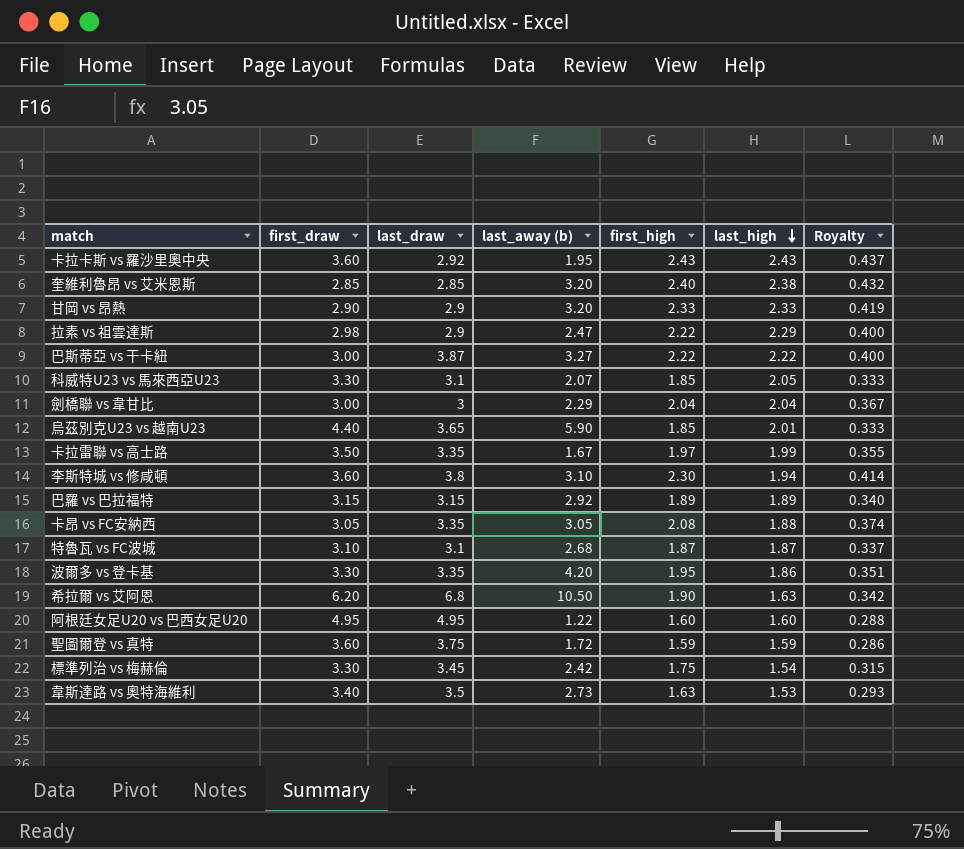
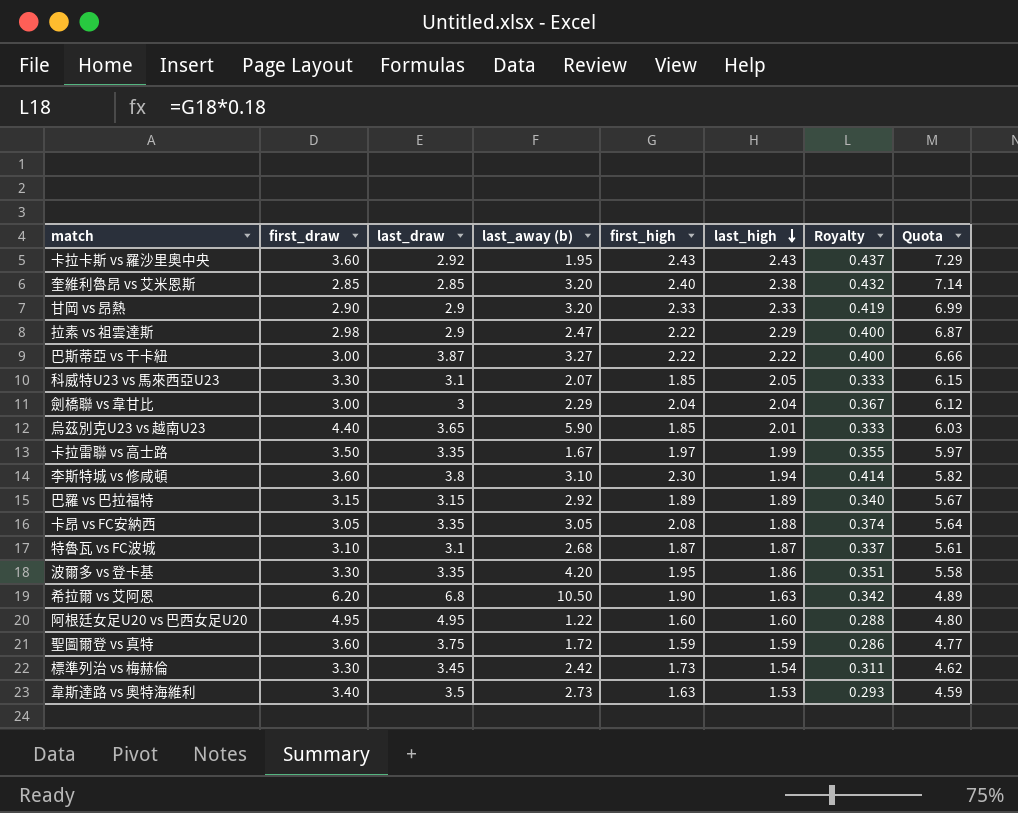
column Quota | formula: none -> [last_high] * 3
標準列治 vs 梅赫倫 | first_high: 1.75 -> 1.73
標準列治 vs 梅赫倫 | Royalty: 0.315 -> 0.311

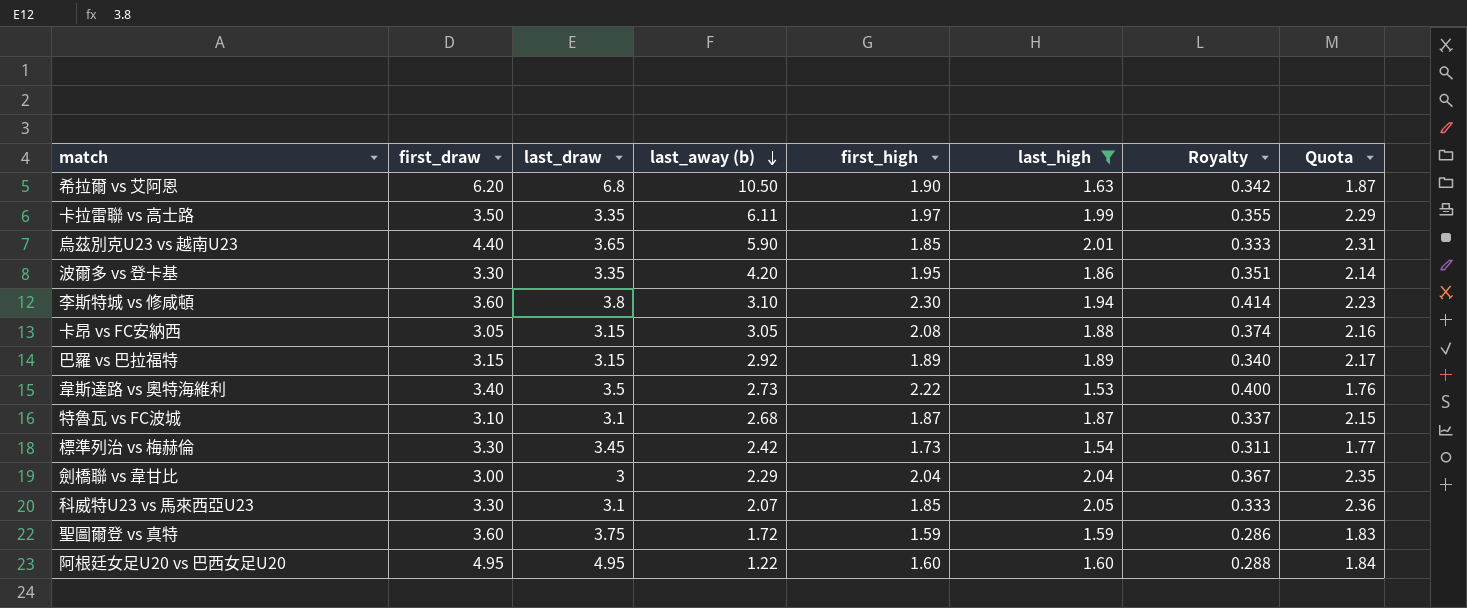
filter: none -> last_high <= 2.05
row order: last_high descending -> last_away (b) descending
column Quota | formula: [last_high] * 3 -> [last_high] * 1.15
卡拉雷聯 vs 高士路 | last_away (b): 1.67 -> 6.11
卡昂 vs FC安納西 | last_draw: 3.35 -> 3.15
韋斯達路 vs 奧特海維利 | first_high: 1.63 -> 2.22
韋斯達路 vs 奧特海維利 | Royalty: 0.293 -> 0.400

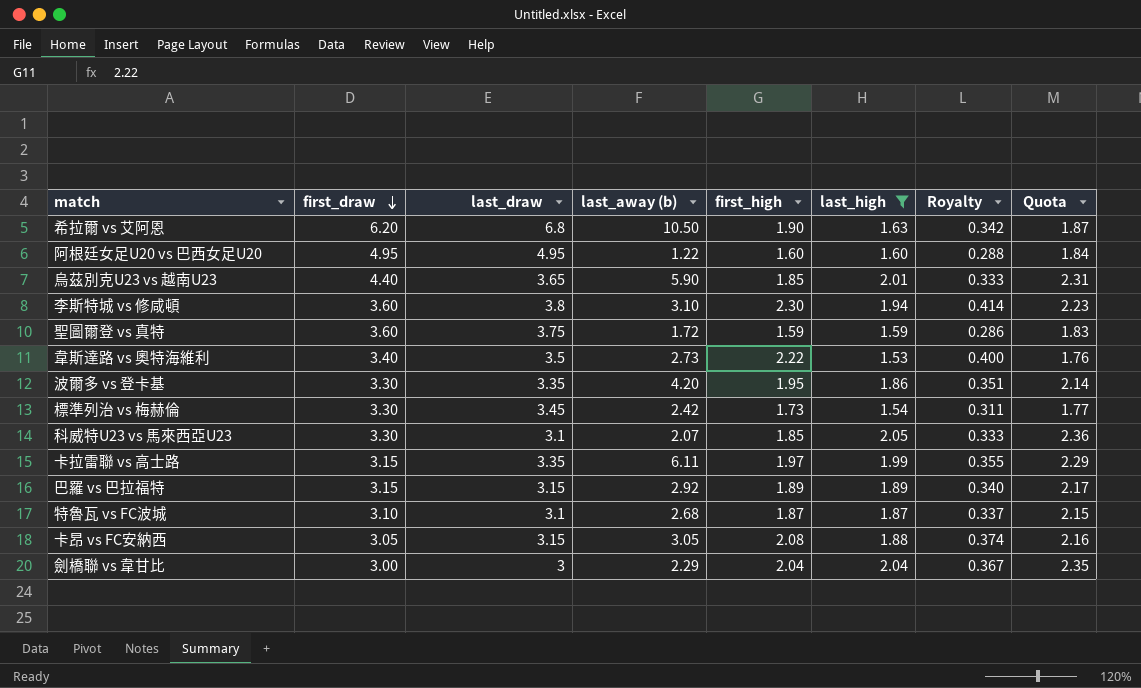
row order: last_away (b) descending -> first_draw descending
卡拉雷聯 vs 高士路 | first_draw: 3.50 -> 3.15

